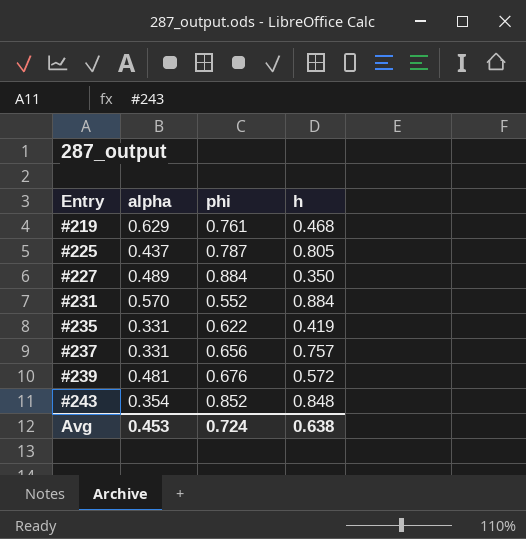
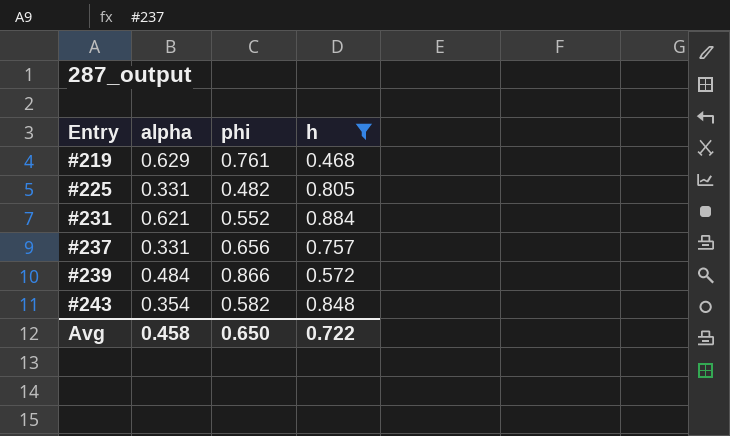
filter: none -> h >= 0.468
#225 | alpha: 0.437 -> 0.331
#225 | phi: 0.787 -> 0.482
#231 | alpha: 0.570 -> 0.621
#239 | alpha: 0.481 -> 0.484
#239 | phi: 0.676 -> 0.866
#243 | phi: 0.852 -> 0.582
Avg | alpha: 0.453 -> 0.458
Avg | phi: 0.724 -> 0.650
Avg | h: 0.638 -> 0.722

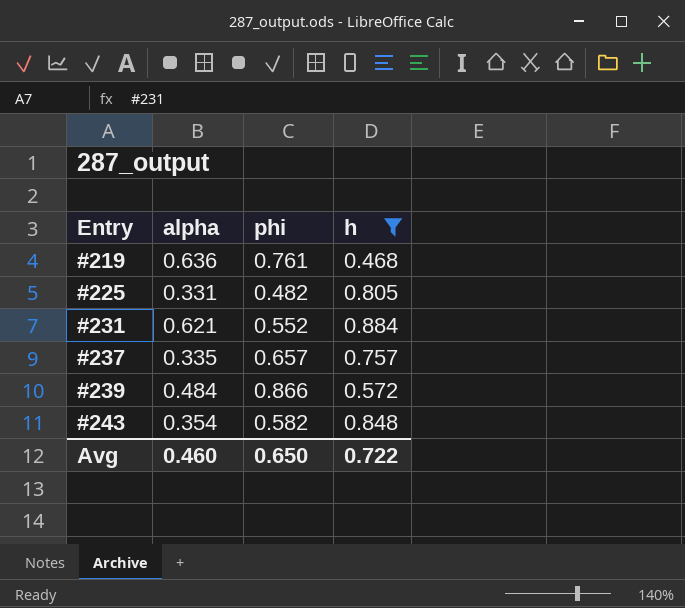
#219 | alpha: 0.629 -> 0.636
#237 | alpha: 0.331 -> 0.335
#237 | phi: 0.656 -> 0.657
Avg | alpha: 0.458 -> 0.460

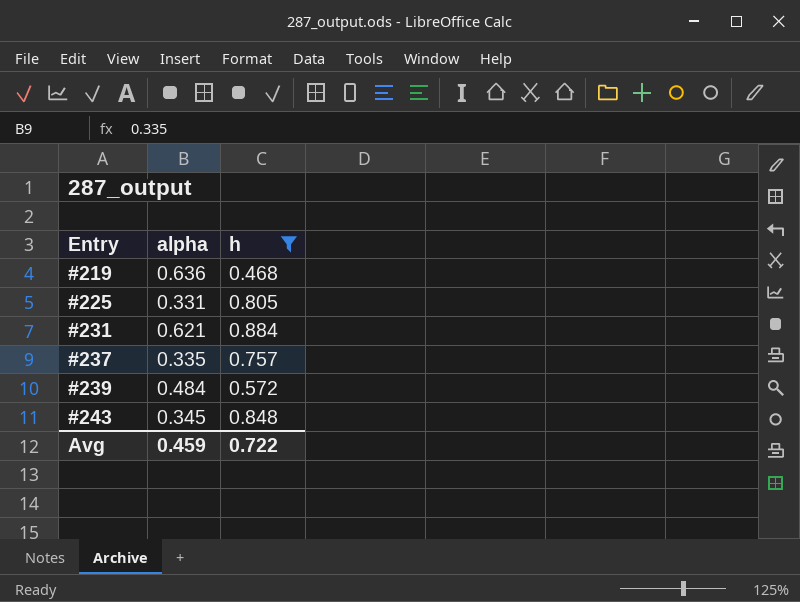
column phi | position: 3 -> none
#243 | alpha: 0.354 -> 0.345
Avg | alpha: 0.460 -> 0.459

